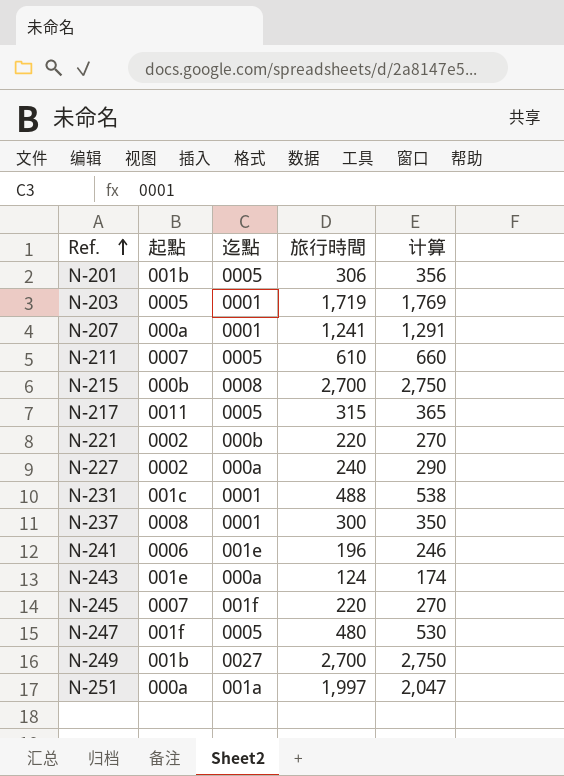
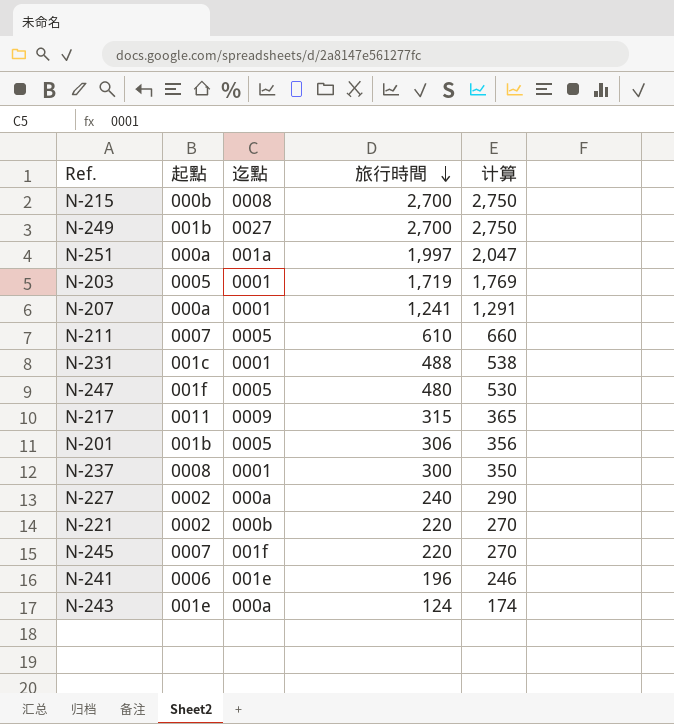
row order: Ref. ascending -> 旅行時間 descending
N-217 | 迄點: 0005 -> 0009

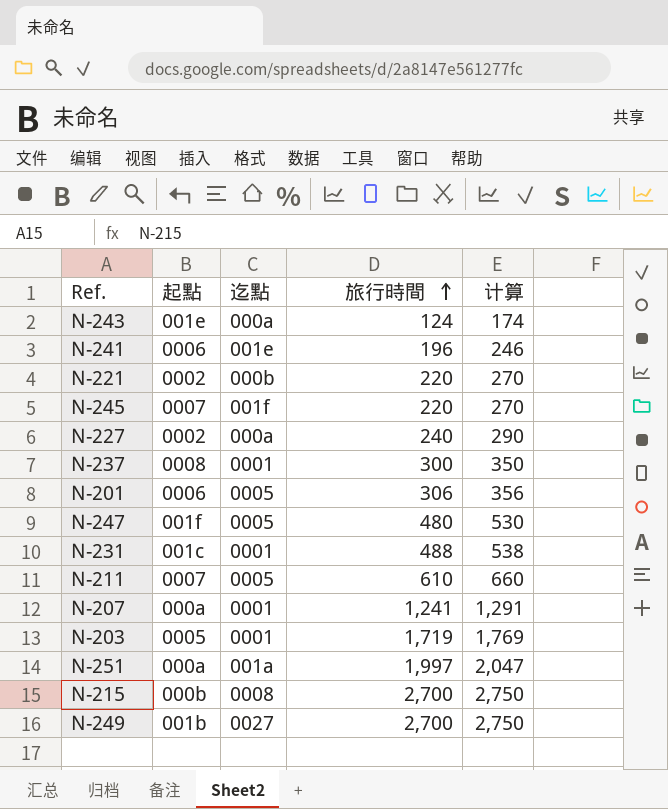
row order: 旅行時間 descending -> 旅行時間 ascending
row N-217: 0011 | 0009 | 315 | 365 -> none
N-201 | 起點: 001b -> 0006

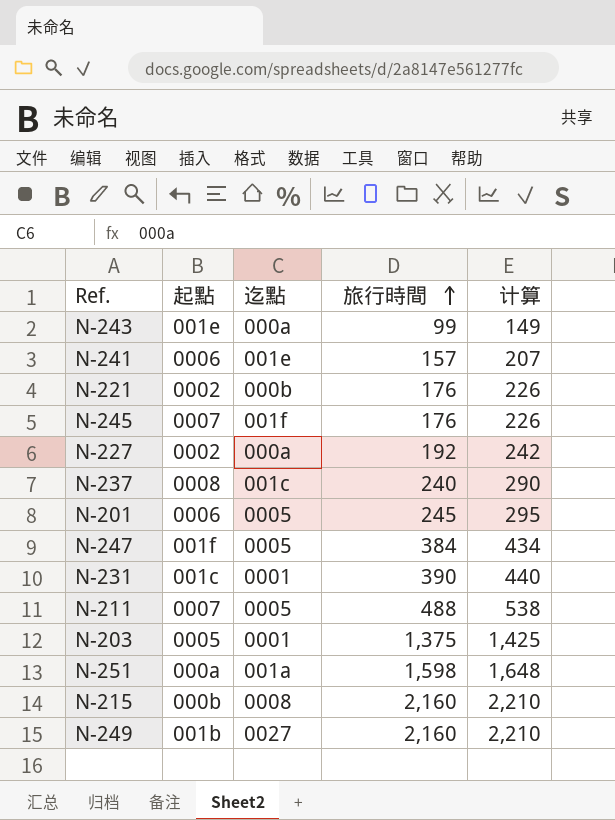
row N-207: 000a | 0001 | 1,241 | 1,291 -> none
N-243 | 旅行時間: 124 -> 99
N-243 | 计算: 174 -> 149
N-241 | 旅行時間: 196 -> 157
N-241 | 计算: 246 -> 207
N-221 | 旅行時間: 220 -> 176
N-221 | 计算: 270 -> 226
N-245 | 旅行時間: 220 -> 176
N-245 | 计算: 270 -> 226
N-227 | 旅行時間: 240 -> 192
N-227 | 计算: 290 -> 242
N-237 | 迄點: 0001 -> 001c
N-237 | 旅行時間: 300 -> 240
N-237 | 计算: 350 -> 290
N-201 | 旅行時間: 306 -> 245
N-201 | 计算: 356 -> 295
N-247 | 旅行時間: 480 -> 384
N-247 | 计算: 530 -> 434
N-231 | 旅行時間: 488 -> 390
N-231 | 计算: 538 -> 440
N-211 | 旅行時間: 610 -> 488
N-211 | 计算: 660 -> 538
N-203 | 旅行時間: 1,719 -> 1,375
N-203 | 计算: 1,769 -> 1,425
N-251 | 旅行時間: 1,997 -> 1,598
N-251 | 计算: 2,047 -> 1,648
N-215 | 旅行時間: 2,700 -> 2,160
N-215 | 计算: 2,750 -> 2,210
N-249 | 旅行時間: 2,700 -> 2,160
N-249 | 计算: 2,750 -> 2,210

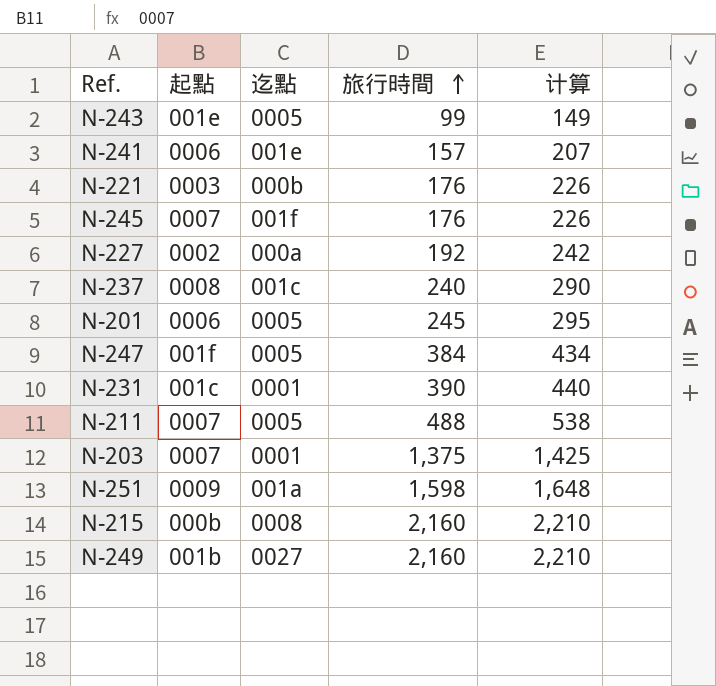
N-243 | 迄點: 000a -> 0005
N-221 | 起點: 0002 -> 0003
N-203 | 起點: 0005 -> 0007
N-251 | 起點: 000a -> 0009

